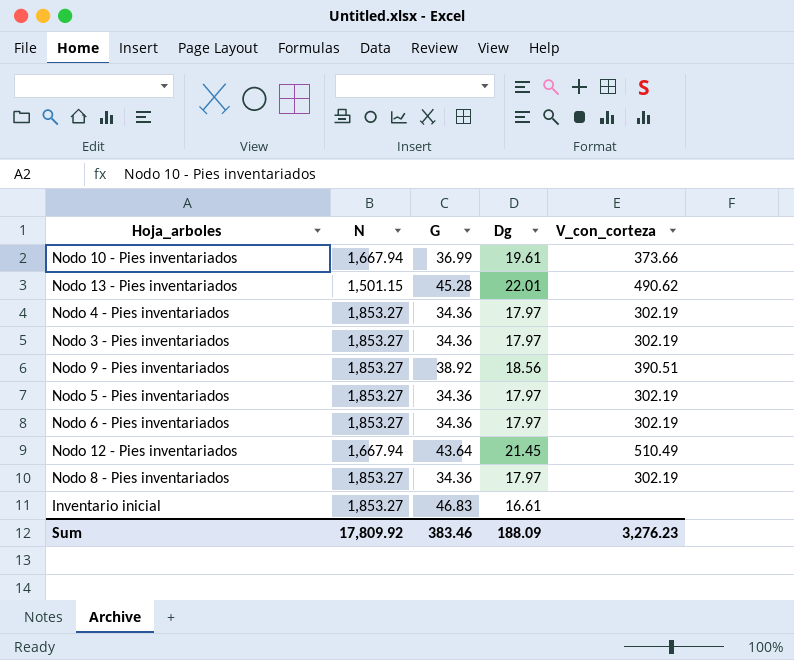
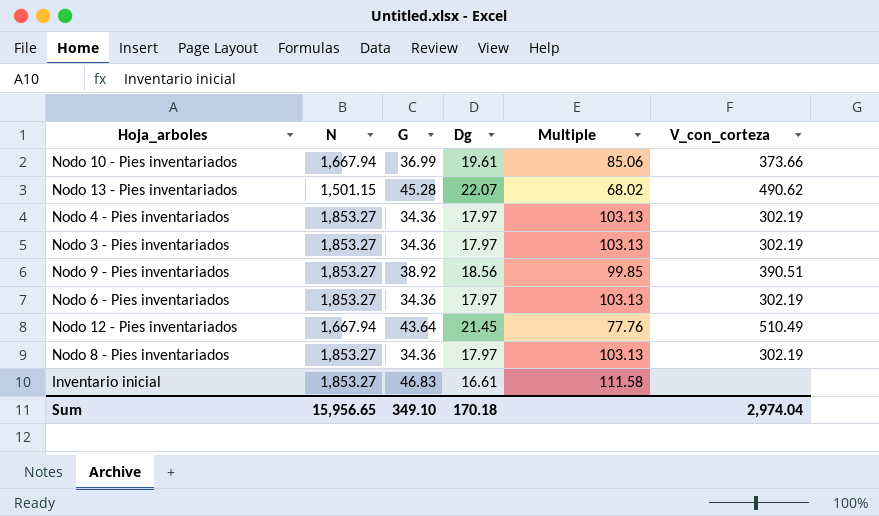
column Multiple | formula: none -> [N] / [Dg]
row Nodo 5 - Pies inventariados: 1,853.27 | 34.36 | 17.97 | 302.19 -> none
Nodo 13 - Pies inventariados | Dg: 22.01 -> 22.07
Sum | N: 17,809.92 -> 15,956.65
Sum | G: 383.46 -> 349.10
Sum | Dg: 188.09 -> 170.18
Sum | V_con_corteza: 3,276.23 -> 2,974.04

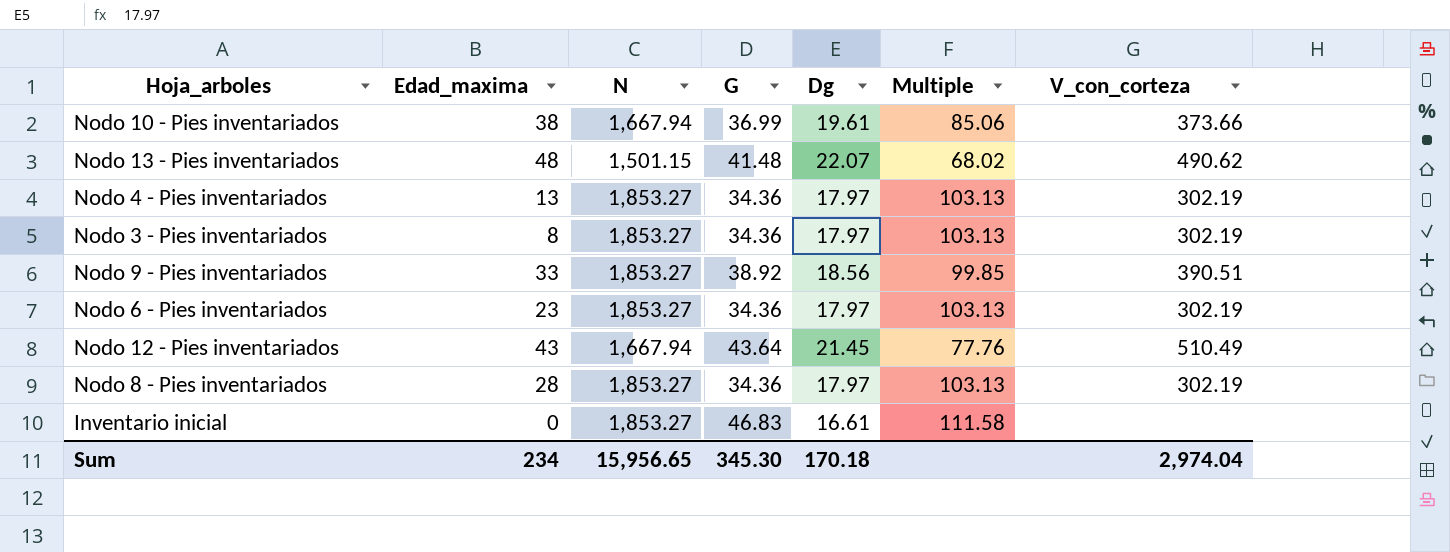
column Edad_maxima | position: none -> 2
Nodo 13 - Pies inventariados | G: 45.28 -> 41.48
Sum | G: 349.10 -> 345.30

